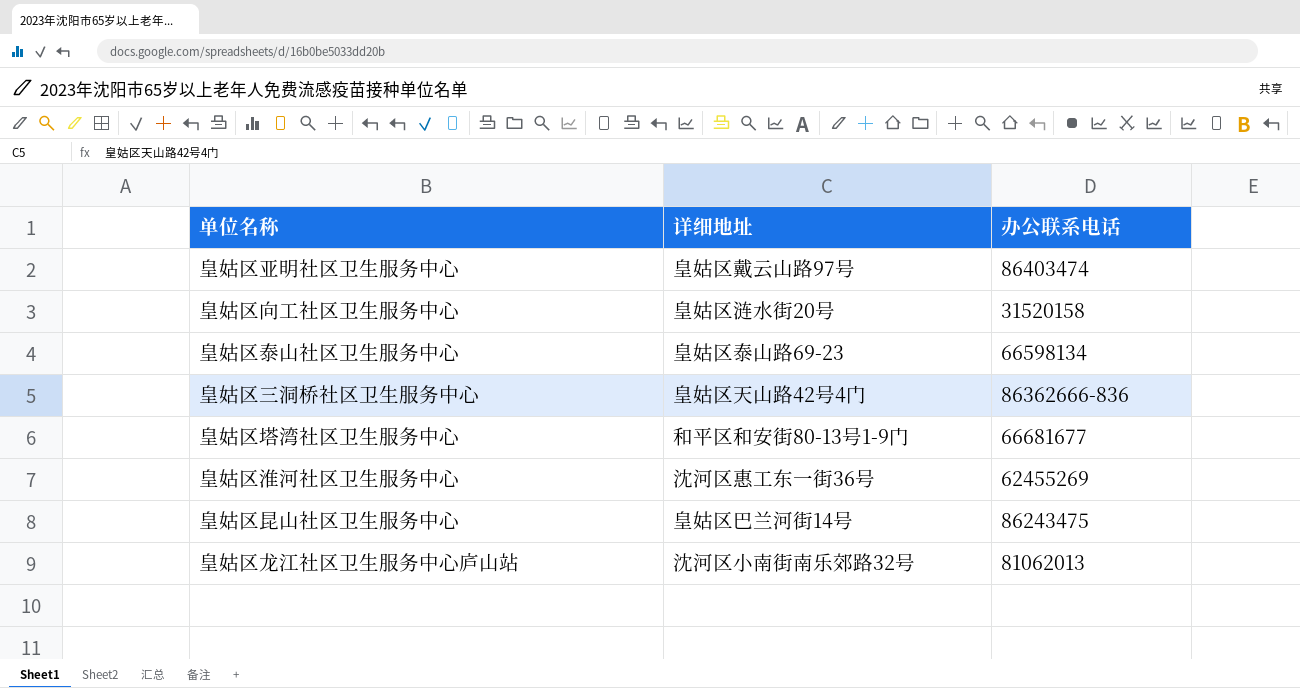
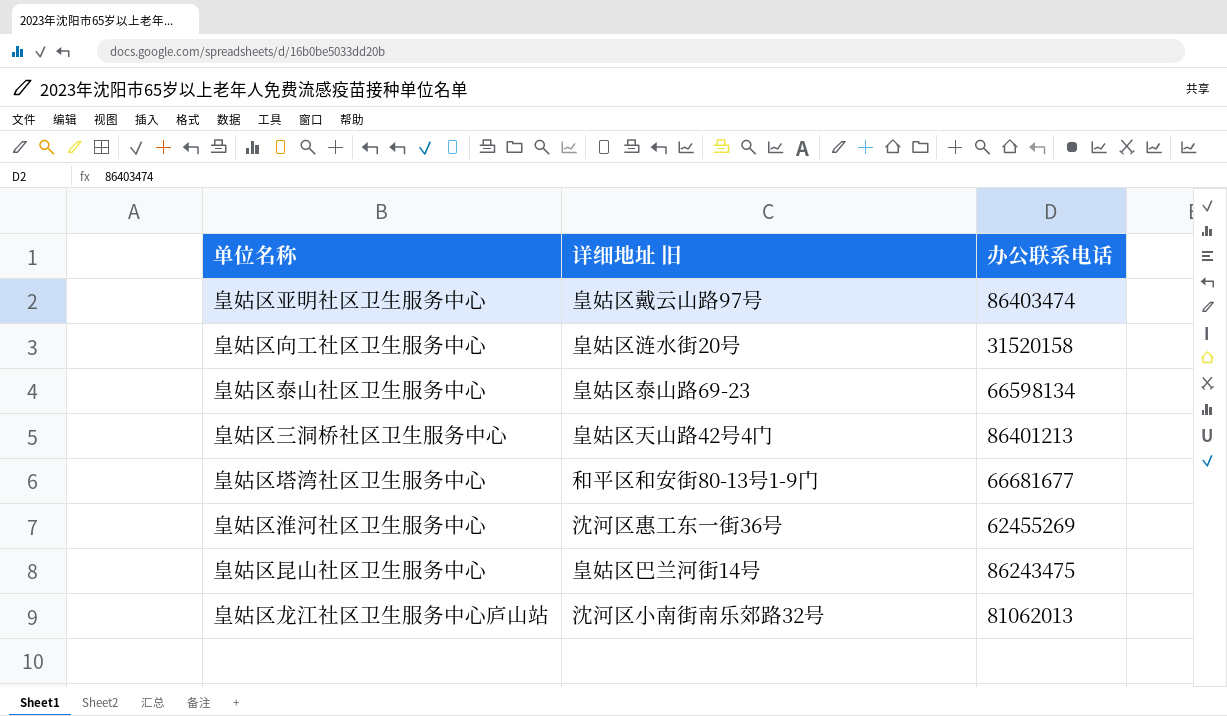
column name: 详细地址 -> 详细地址 旧
皇姑区三洞桥社区卫生服务中心 | 办公联系电话: 86362666-836 -> 86401213

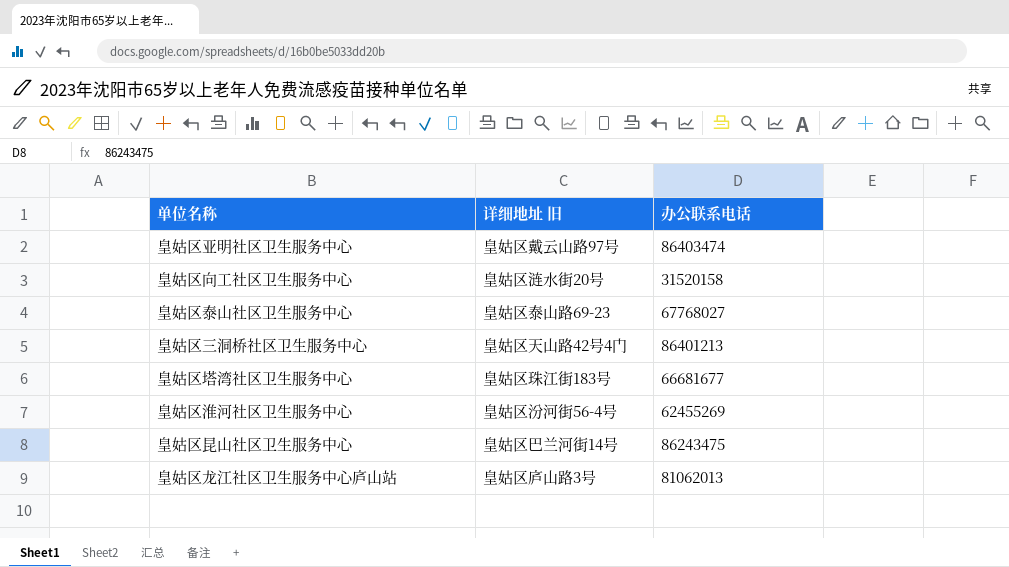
皇姑区泰山社区卫生服务中心 | 办公联系电话: 66598134 -> 67768027
皇姑区塔湾社区卫生服务中心 | 详细地址 旧: 和平区和安街80-13号1-9门 -> 皇姑区珠江街183号
皇姑区淮河社区卫生服务中心 | 详细地址 旧: 沈河区惠工东一街36号 -> 皇姑区汾河街56-4号
皇姑区龙江社区卫生服务中心庐山站 | 详细地址 旧: 沈河区小南街南乐郊路32号 -> 皇姑区庐山路3号

